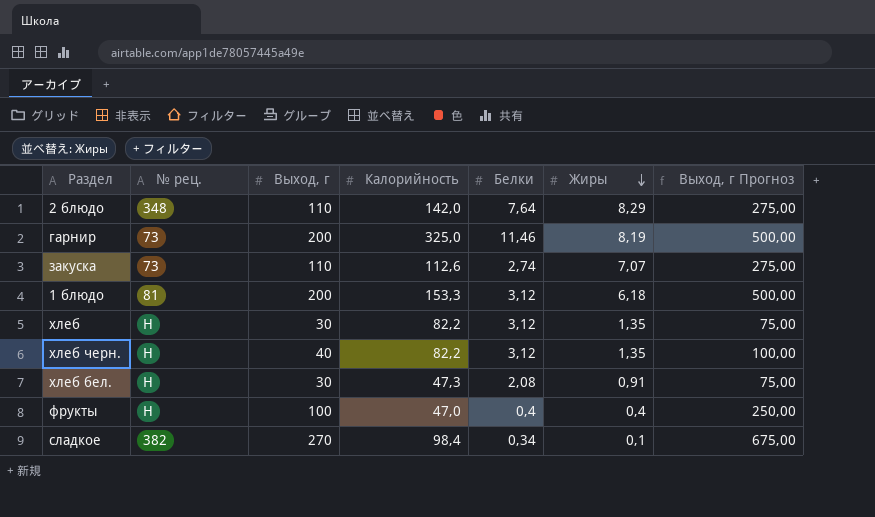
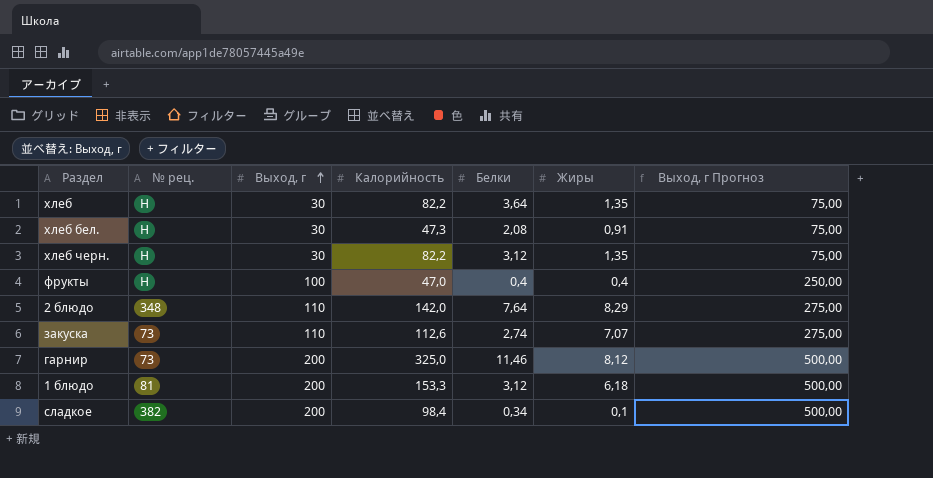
row order: Жиры descending -> Выход, г ascending
хлеб | Белки: 3,12 -> 3,64
хлеб черн. | Выход, г: 40 -> 30
хлеб черн. | Выход, г Прогноз: 100,00 -> 75,00
гарнир | Жиры: 8,19 -> 8,12
сладкое | Выход, г: 270 -> 200
сладкое | Выход, г Прогноз: 675,00 -> 500,00

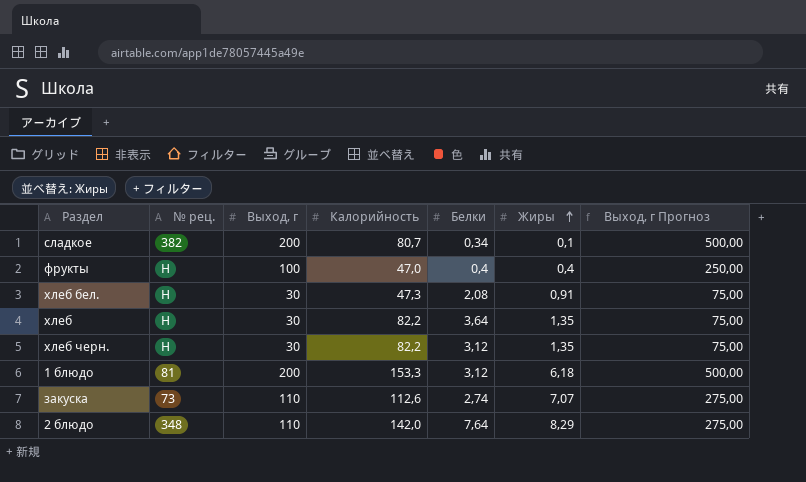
row order: Выход, г ascending -> Жиры ascending
row гарнир: 73 | 200 | 325,0 | 11,46 | 8,12 | 500,00 -> none
сладкое | Калорийность: 98,4 -> 80,7

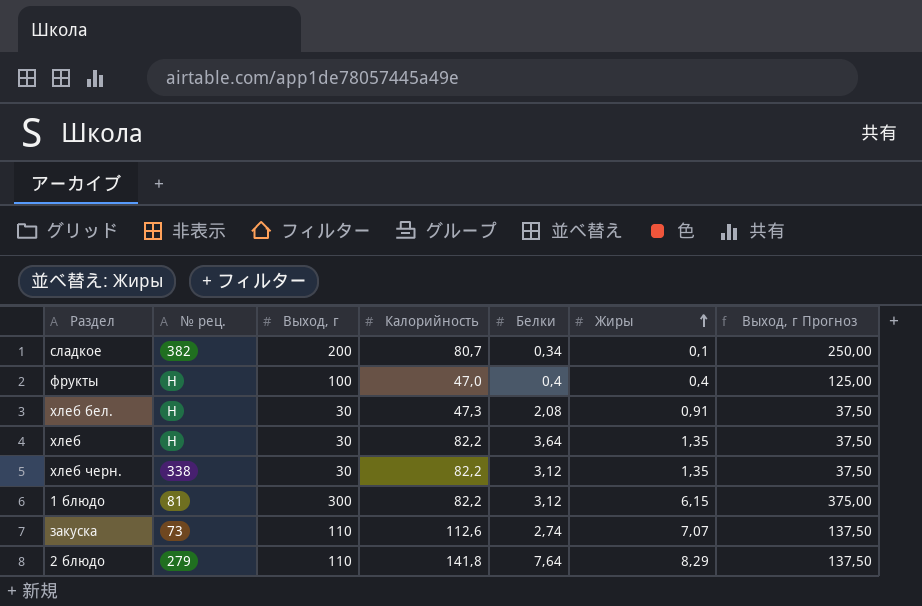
column Выход, г Прогноз | formula: [Выход, г] * 2,5 -> [Выход, г] * 1,25
хлеб черн. | № рец.: Н -> 338
1 блюдо | Выход, г: 200 -> 300
1 блюдо | Калорийность: 153,3 -> 82,2
1 блюдо | Жиры: 6,18 -> 6,15
2 блюдо | № рец.: 348 -> 279
2 блюдо | Калорийность: 142,0 -> 141,8

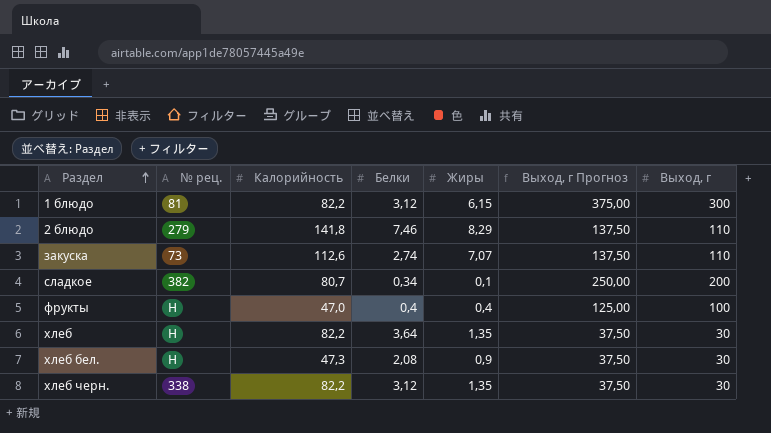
row order: Жиры ascending -> Раздел ascending
column Выход, г | position: 3 -> 7
2 блюдо | Белки: 7,64 -> 7,46
хлеб бел. | Жиры: 0,91 -> 0,9

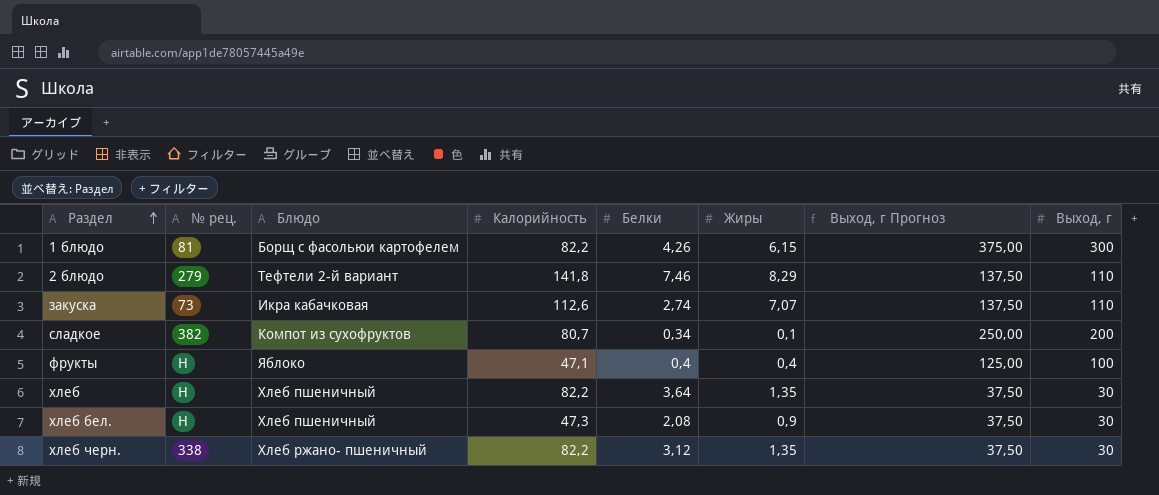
column Блюдо | position: none -> 3
1 блюдо | Белки: 3,12 -> 4,26
фрукты | Калорийность: 47,0 -> 47,1

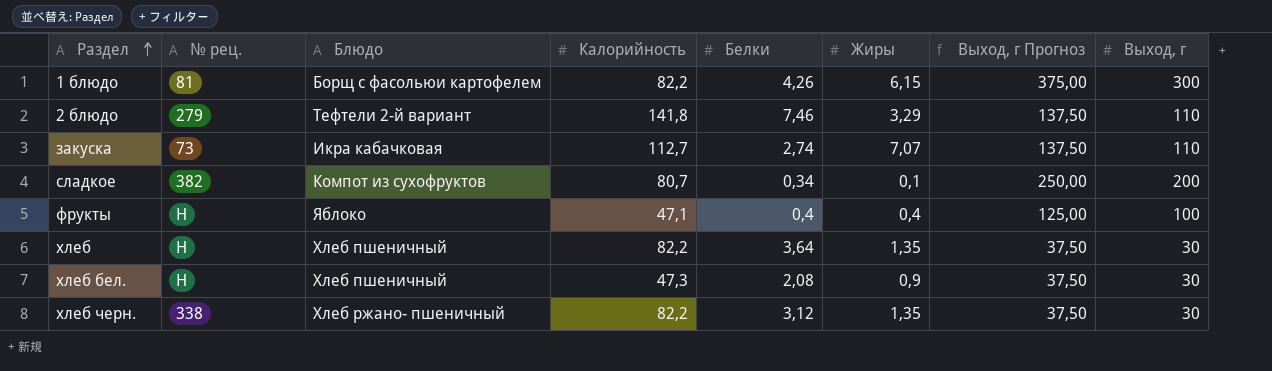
2 блюдо | Жиры: 8,29 -> 3,29
закуска | Калорийность: 112,6 -> 112,7

